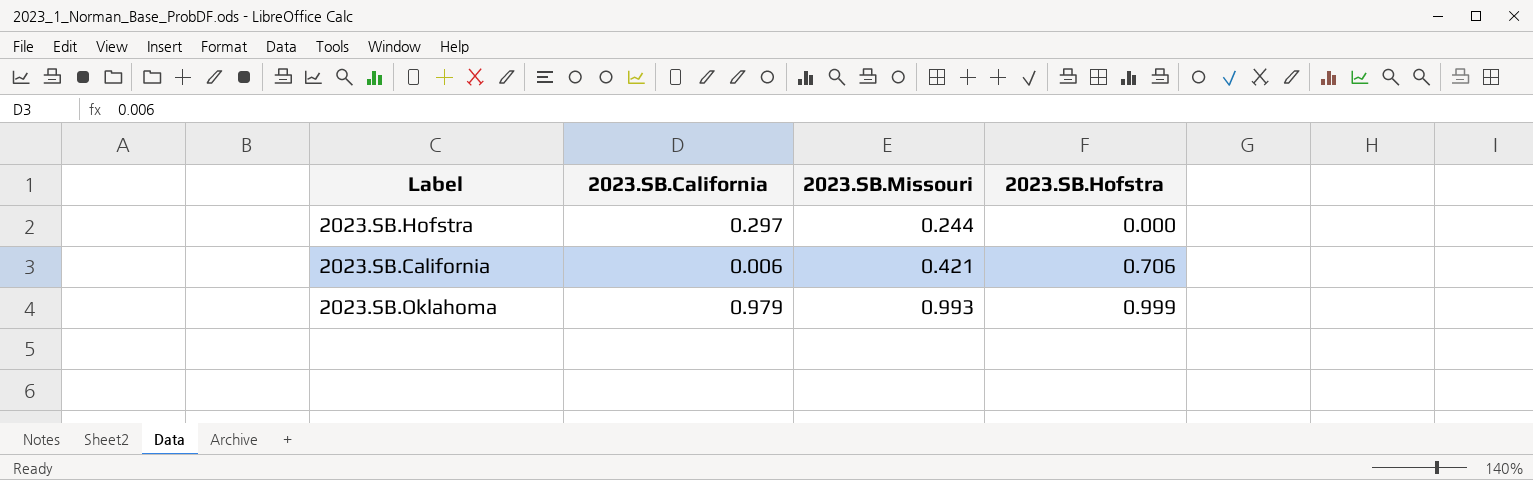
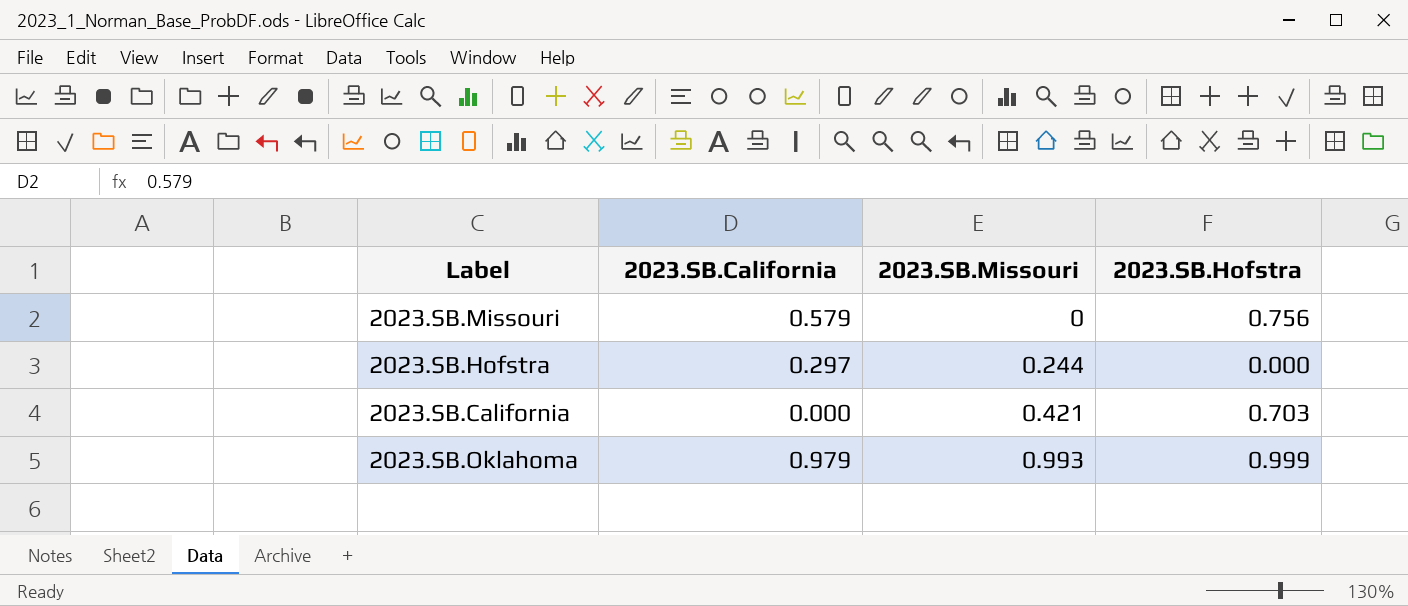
row 2023.SB.Missouri: none -> 0.579 | 0 | 0.756
2023.SB.California | 2023.SB.California: 0.006 -> 0.000
2023.SB.California | 2023.SB.Hofstra: 0.706 -> 0.703

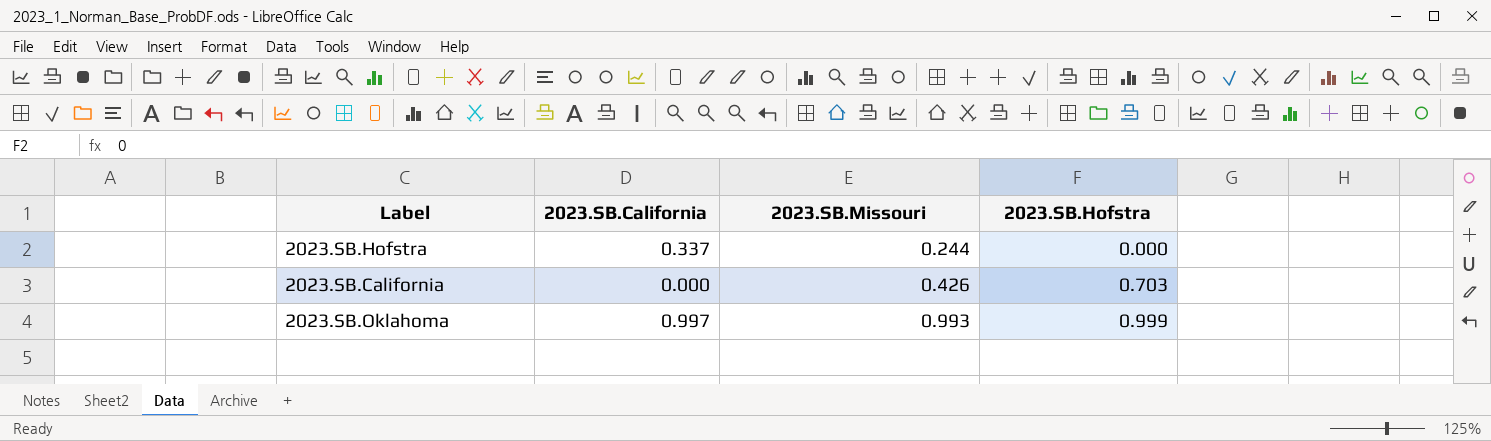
row 2023.SB.Missouri: 0.579 | 0 | 0.756 -> none
2023.SB.Hofstra | 2023.SB.California: 0.297 -> 0.337
2023.SB.California | 2023.SB.Missouri: 0.421 -> 0.426
2023.SB.Oklahoma | 2023.SB.California: 0.979 -> 0.997

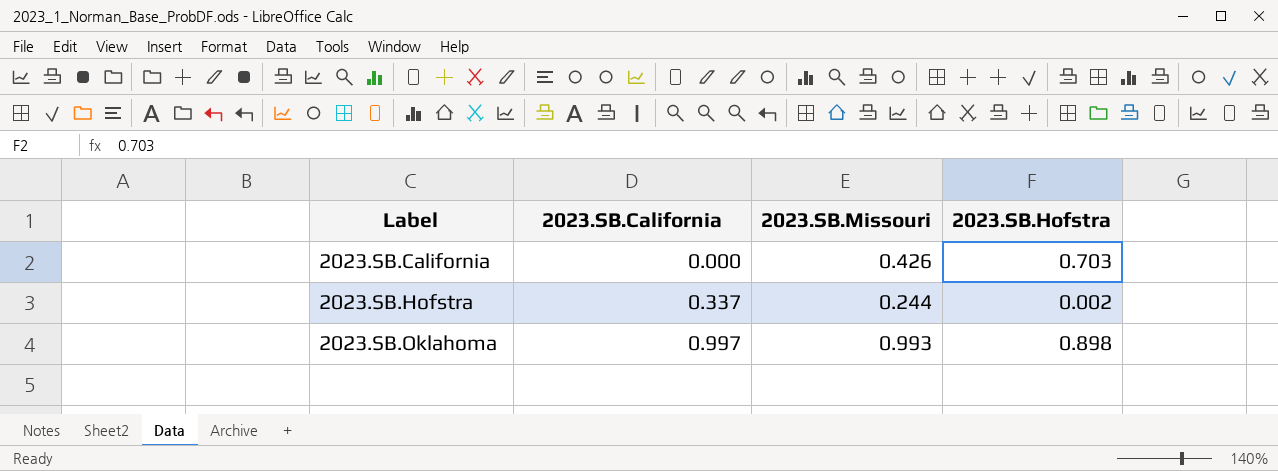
row order: 2023.SB.Missouri ascending -> Label ascending
2023.SB.Hofstra | 2023.SB.Hofstra: 0.000 -> 0.002
2023.SB.Oklahoma | 2023.SB.Hofstra: 0.999 -> 0.898

